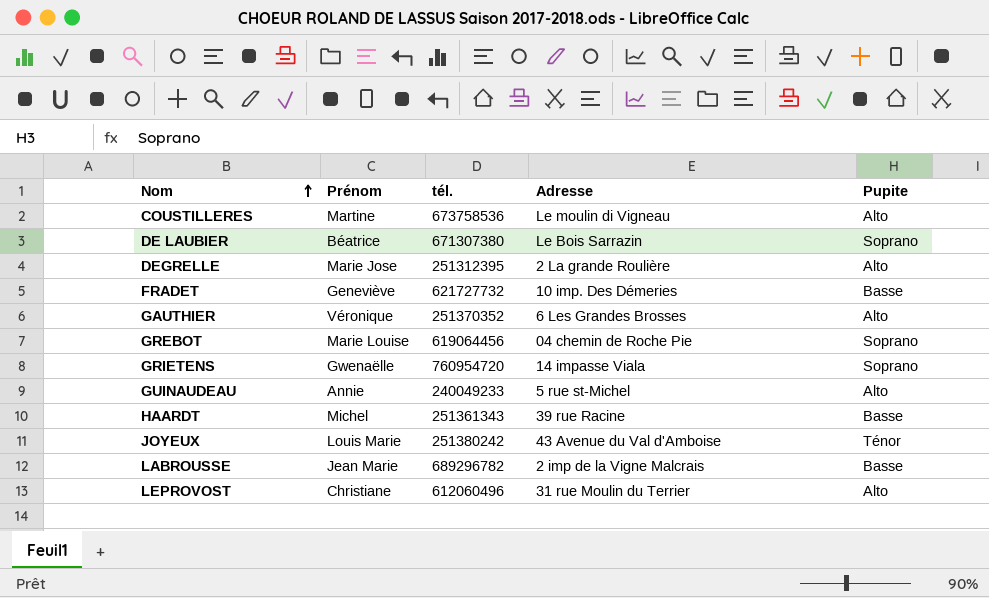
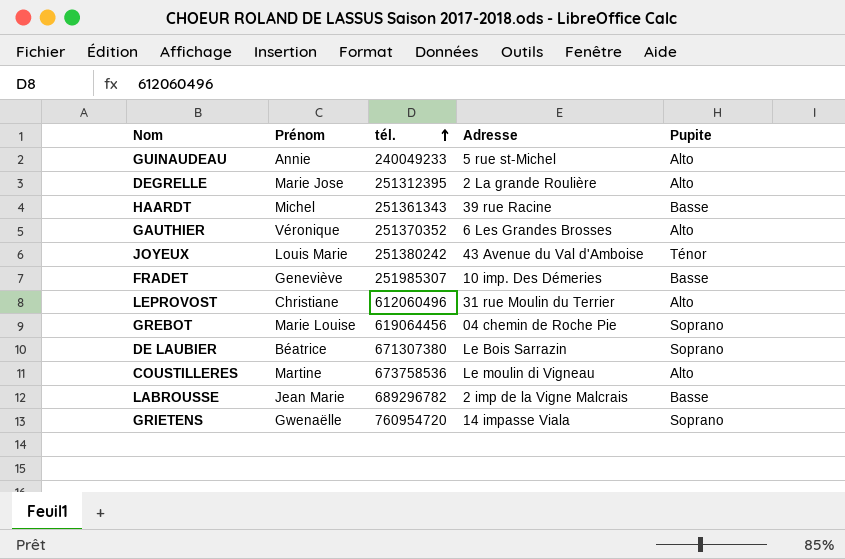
row order: Nom ascending -> tél. ascending
FRADET | tél.: 621727732 -> 251985307

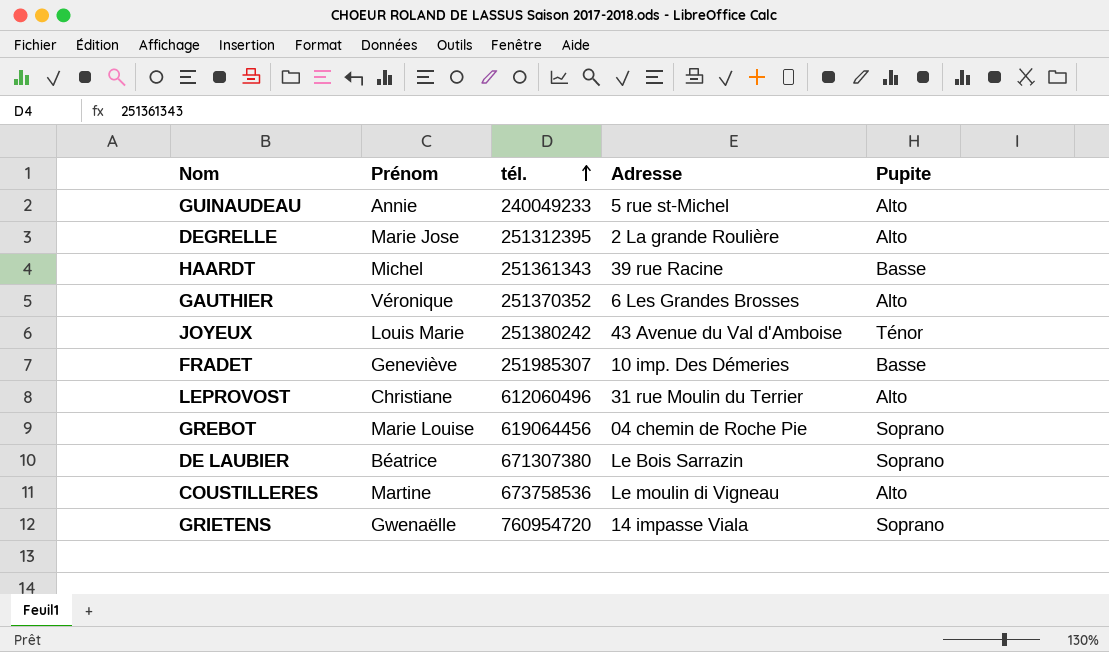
row LABROUSSE: Jean Marie | 689296782 | 2 imp de la Vigne Malcrais | Basse -> none

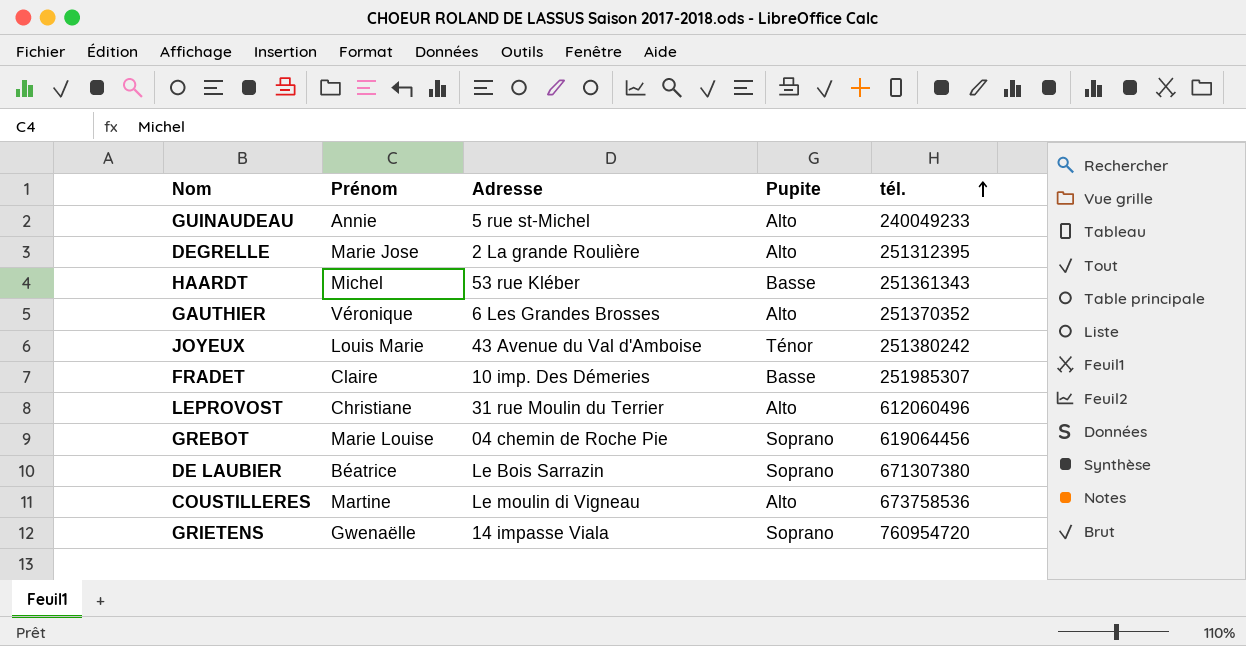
column tél. | position: 3 -> 5
HAARDT | Adresse: 39 rue Racine -> 53 rue Kléber
FRADET | Prénom: Geneviève -> Claire

